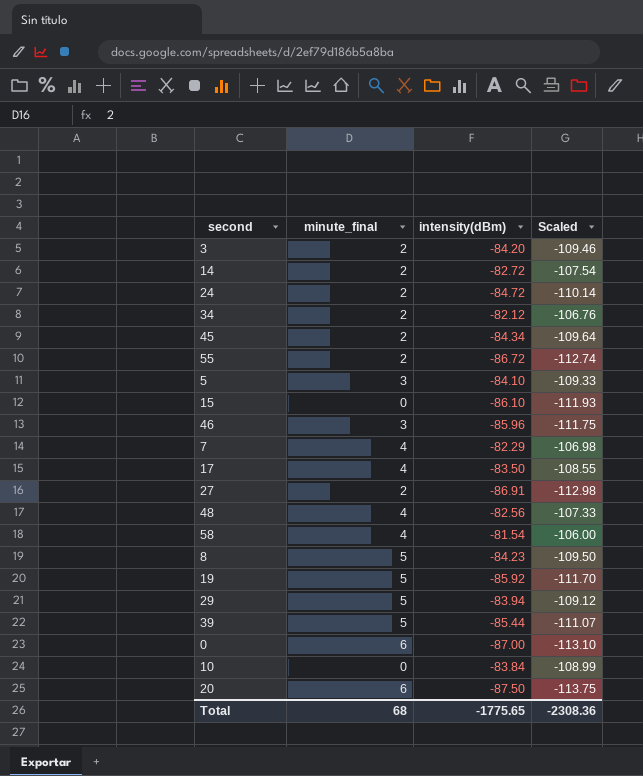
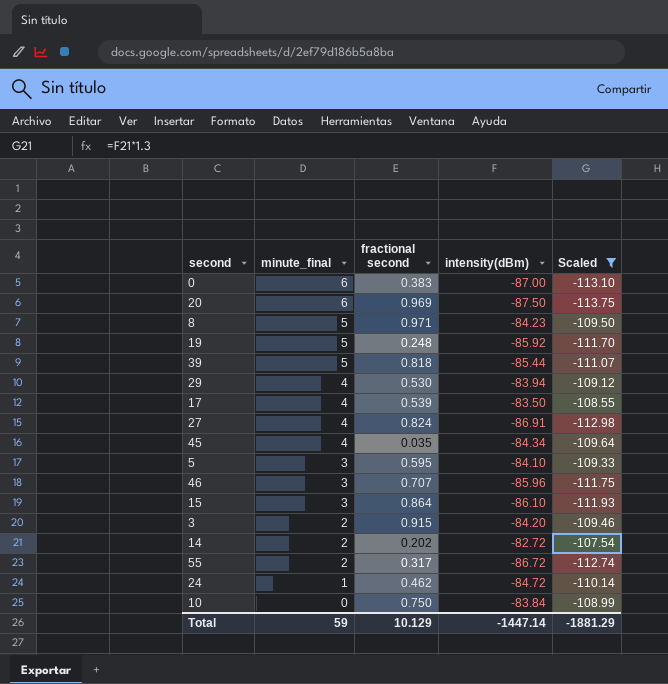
filter: none -> Scaled <= -107.54
row order: none -> minute_final descending
column fractional second | position: none -> 3
29 | minute_final: 5 -> 4
27 | minute_final: 2 -> 4
45 | minute_final: 2 -> 4
15 | minute_final: 0 -> 3
24 | minute_final: 2 -> 1
Total | minute_final: 68 -> 59
Total | intensity(dBm): -1775.65 -> -1447.14
Total | Scaled: -2308.36 -> -1881.29

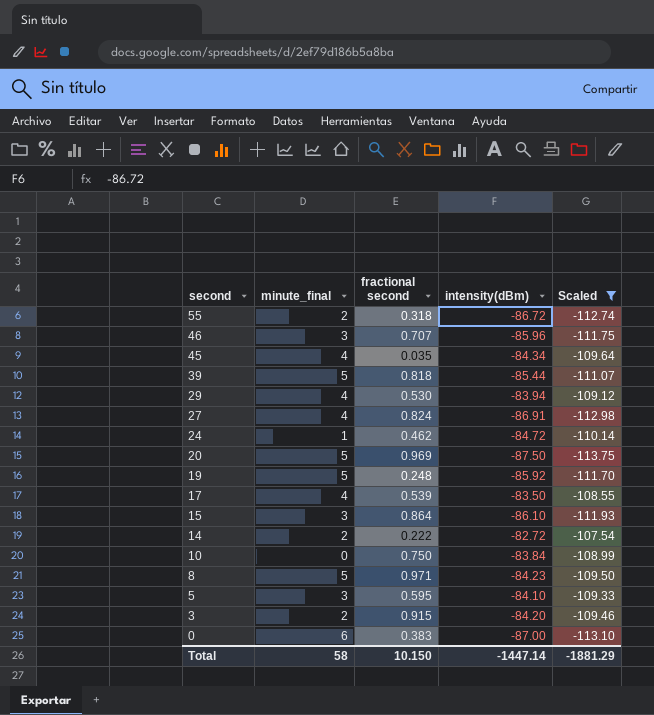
row order: minute_final descending -> second descending
55 | fractional second: 0.317 -> 0.318
20 | minute_final: 6 -> 5
14 | fractional second: 0.202 -> 0.222
Total | minute_final: 59 -> 58
Total | fractional second: 10.129 -> 10.150

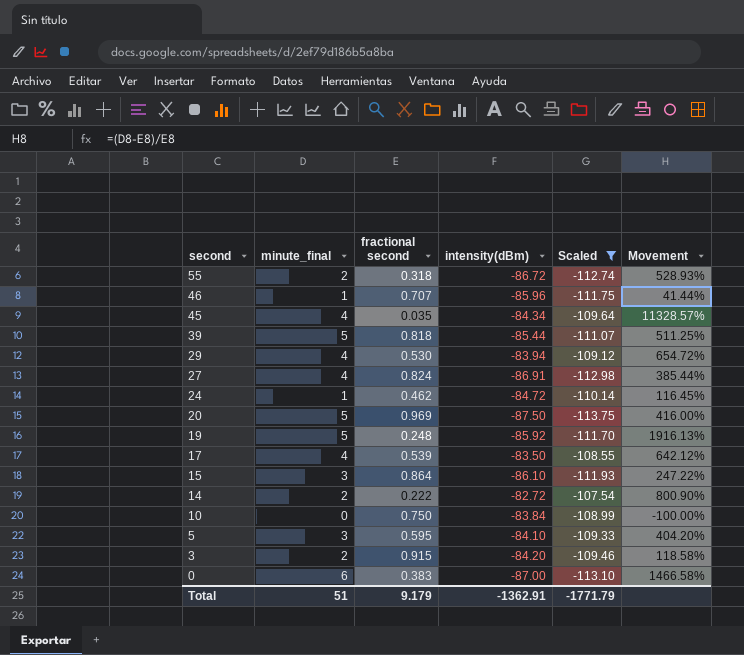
column Movement | formula: none -> ([minute_final] - [fractional second]) / [fractional second]
row 8: 5 | 0.971 | -84.23 | -109.50 -> none
46 | minute_final: 3 -> 1
Total | minute_final: 58 -> 51
Total | fractional second: 10.150 -> 9.179
Total | intensity(dBm): -1447.14 -> -1362.91
Total | Scaled: -1881.29 -> -1771.79

